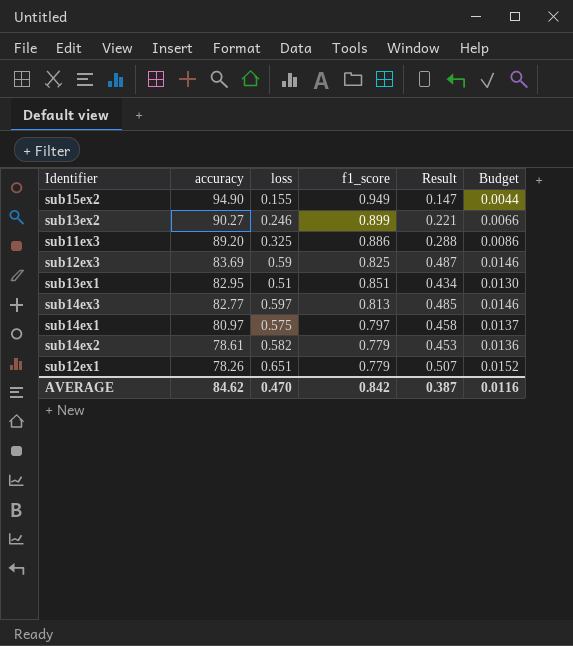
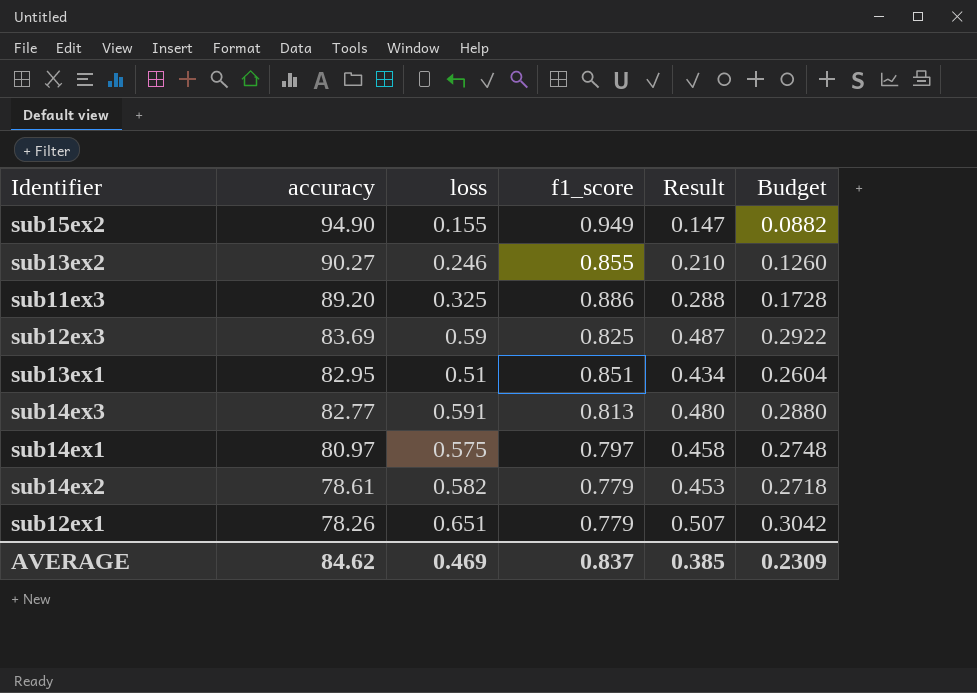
column Budget | formula: [Result] * 0.03 -> [Result] * 0.6
sub13ex2 | f1_score: 0.899 -> 0.855
sub13ex2 | Result: 0.221 -> 0.210
sub14ex3 | loss: 0.597 -> 0.591
sub14ex3 | Result: 0.485 -> 0.480
AVERAGE | loss: 0.470 -> 0.469
AVERAGE | f1_score: 0.842 -> 0.837
AVERAGE | Result: 0.387 -> 0.385
AVERAGE | Budget: 0.0116 -> 0.2309

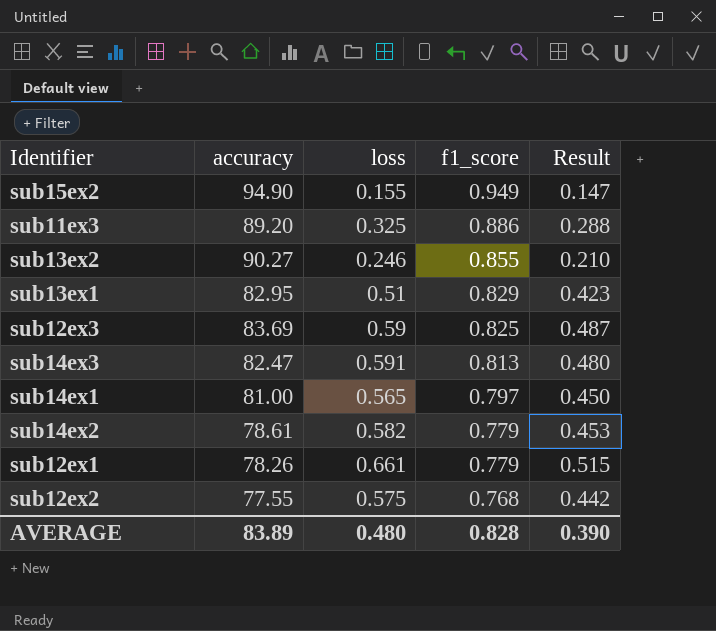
row order: accuracy descending -> f1_score descending
column Budget | formula: [Result] * 0.6 -> none
sub13ex1 | f1_score: 0.851 -> 0.829
sub13ex1 | Result: 0.434 -> 0.423
sub14ex3 | accuracy: 82.77 -> 82.47
sub14ex1 | accuracy: 80.97 -> 81.00
sub14ex1 | loss: 0.575 -> 0.565
sub14ex1 | Result: 0.458 -> 0.450
sub12ex1 | loss: 0.651 -> 0.661
sub12ex1 | Result: 0.507 -> 0.515
row sub12ex2: none -> 77.55 | 0.575 | 0.768 | 0.442
AVERAGE | accuracy: 84.62 -> 83.89
AVERAGE | loss: 0.469 -> 0.480
AVERAGE | f1_score: 0.837 -> 0.828
AVERAGE | Result: 0.385 -> 0.390

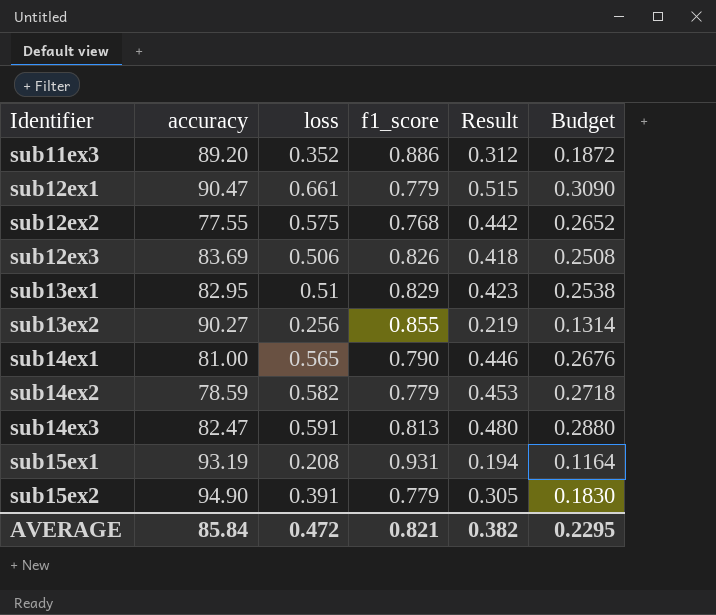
row order: f1_score descending -> Identifier ascending
column Budget | formula: none -> [Result] * 0.6
sub11ex3 | loss: 0.325 -> 0.352
sub11ex3 | Result: 0.288 -> 0.312
sub12ex1 | accuracy: 78.26 -> 90.47
sub12ex3 | loss: 0.59 -> 0.506
sub12ex3 | f1_score: 0.825 -> 0.826
sub12ex3 | Result: 0.487 -> 0.418
sub13ex2 | loss: 0.246 -> 0.256
sub13ex2 | Result: 0.210 -> 0.219
sub14ex1 | f1_score: 0.797 -> 0.790
sub14ex1 | Result: 0.450 -> 0.446
sub14ex2 | accuracy: 78.61 -> 78.59
row sub15ex1: none -> 93.19 | 0.208 | 0.931 | 0.194 | 0.1164
sub15ex2 | loss: 0.155 -> 0.391
sub15ex2 | f1_score: 0.949 -> 0.779
sub15ex2 | Result: 0.147 -> 0.305
AVERAGE | accuracy: 83.89 -> 85.84
AVERAGE | loss: 0.480 -> 0.472
AVERAGE | f1_score: 0.828 -> 0.821
AVERAGE | Result: 0.390 -> 0.382

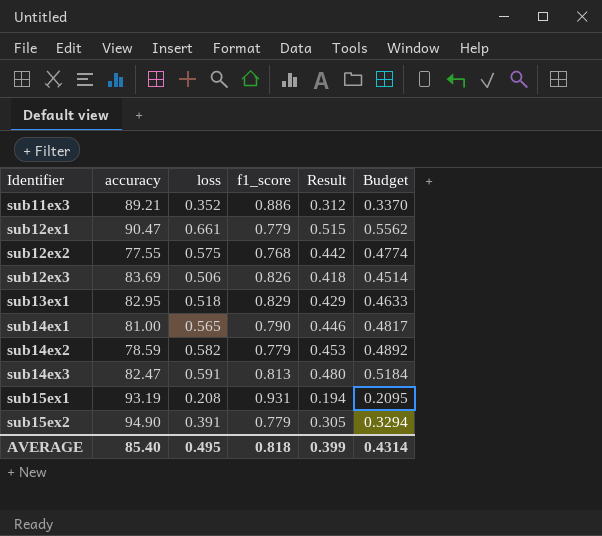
column Budget | formula: [Result] * 0.6 -> [Result] * 1.08
row sub13ex2: 90.27 | 0.256 | 0.855 | 0.219 | 0.1314 -> none
sub11ex3 | accuracy: 89.20 -> 89.21
sub13ex1 | loss: 0.51 -> 0.518
sub13ex1 | Result: 0.423 -> 0.429
AVERAGE | accuracy: 85.84 -> 85.40
AVERAGE | loss: 0.472 -> 0.495
AVERAGE | f1_score: 0.821 -> 0.818
AVERAGE | Result: 0.382 -> 0.399
AVERAGE | Budget: 0.2295 -> 0.4314

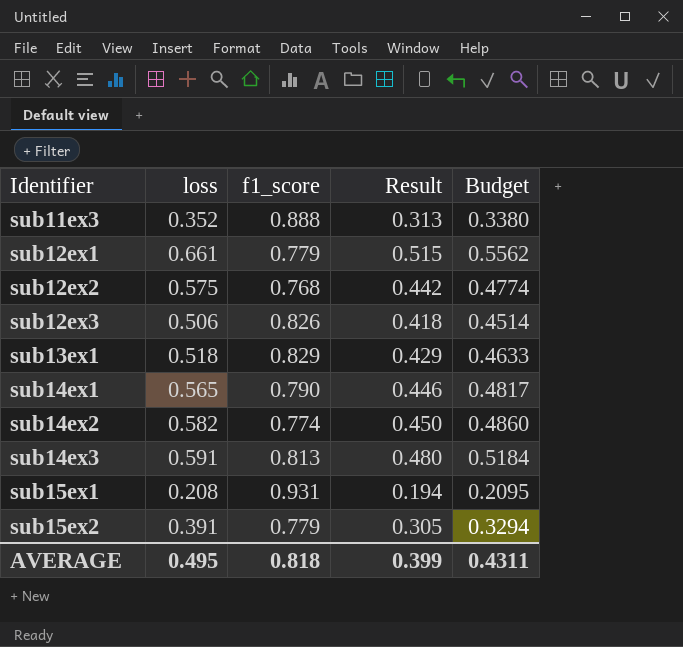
column accuracy | position: 2 -> none
sub11ex3 | f1_score: 0.886 -> 0.888
sub11ex3 | Result: 0.312 -> 0.313
sub11ex3 | Budget: 0.3370 -> 0.3380
sub14ex2 | f1_score: 0.779 -> 0.774
sub14ex2 | Result: 0.453 -> 0.450
sub14ex2 | Budget: 0.4892 -> 0.4860
AVERAGE | Budget: 0.4314 -> 0.4311

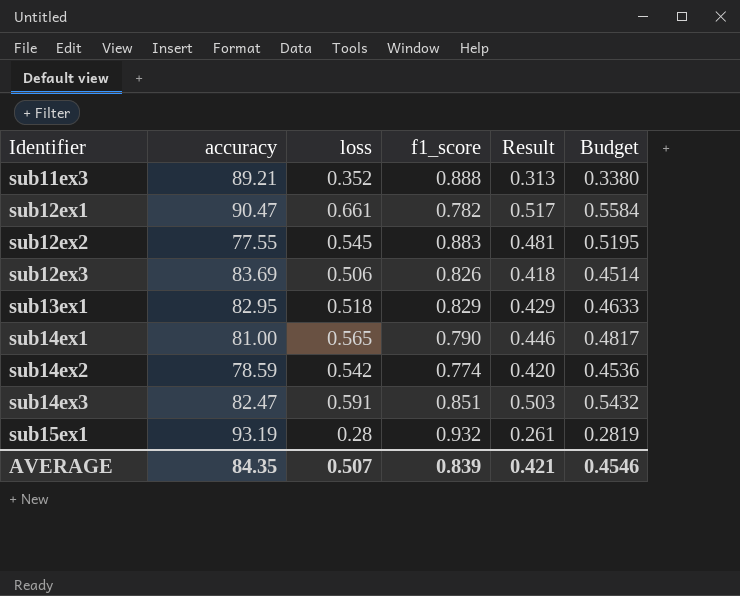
column accuracy | position: none -> 2
row sub15ex2: 0.391 | 0.779 | 0.305 | 0.3294 -> none
sub12ex1 | f1_score: 0.779 -> 0.782
sub12ex1 | Result: 0.515 -> 0.517
sub12ex1 | Budget: 0.5562 -> 0.5584
sub12ex2 | loss: 0.575 -> 0.545
sub12ex2 | f1_score: 0.768 -> 0.883
sub12ex2 | Result: 0.442 -> 0.481
sub12ex2 | Budget: 0.4774 -> 0.5195
sub14ex2 | loss: 0.582 -> 0.542
sub14ex2 | Result: 0.450 -> 0.420
sub14ex2 | Budget: 0.4860 -> 0.4536
sub14ex3 | f1_score: 0.813 -> 0.851
sub14ex3 | Result: 0.480 -> 0.503
sub14ex3 | Budget: 0.5184 -> 0.5432
sub15ex1 | loss: 0.208 -> 0.28
sub15ex1 | f1_score: 0.931 -> 0.932
sub15ex1 | Result: 0.194 -> 0.261
sub15ex1 | Budget: 0.2095 -> 0.2819
AVERAGE | loss: 0.495 -> 0.507
AVERAGE | f1_score: 0.818 -> 0.839
AVERAGE | Result: 0.399 -> 0.421
AVERAGE | Budget: 0.4311 -> 0.4546

